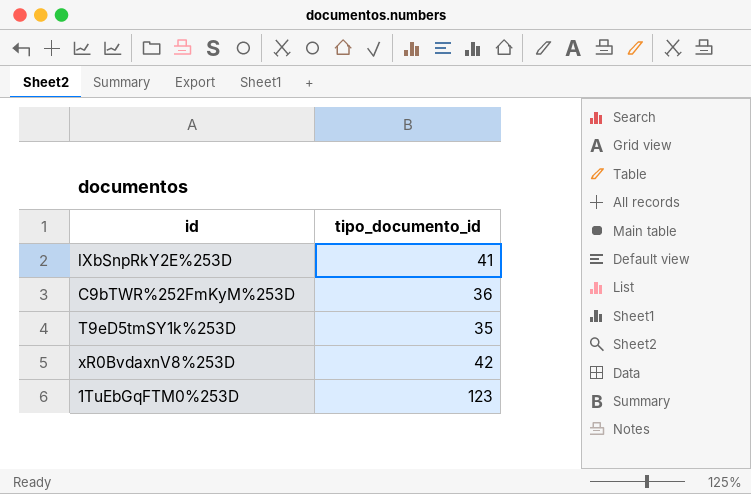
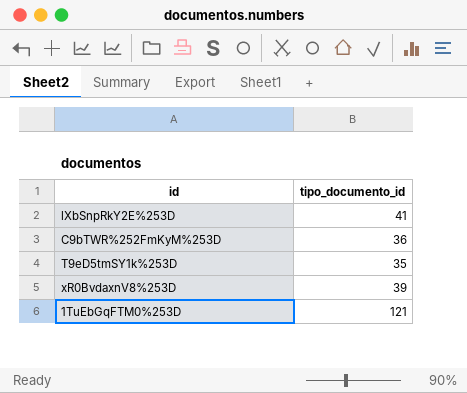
xR0BvdaxnV8%253D | tipo_documento_id: 42 -> 39
1TuEbGqFTM0%253D | tipo_documento_id: 123 -> 121

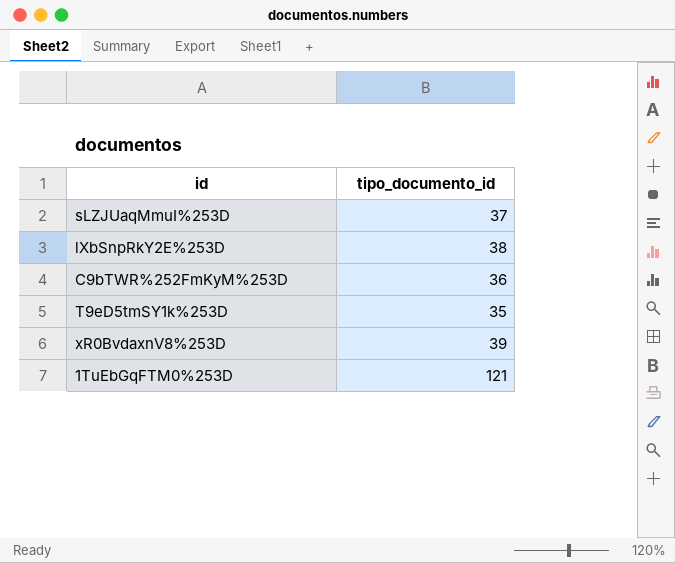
row sLZJUaqMmuI%253D: none -> 37
lXbSnpRkY2E%253D | tipo_documento_id: 41 -> 38

